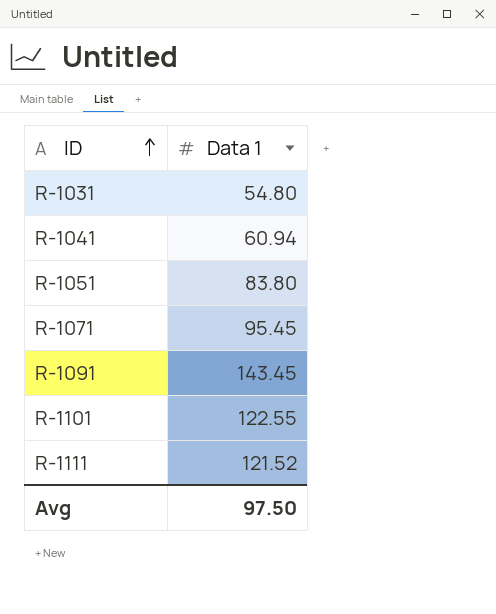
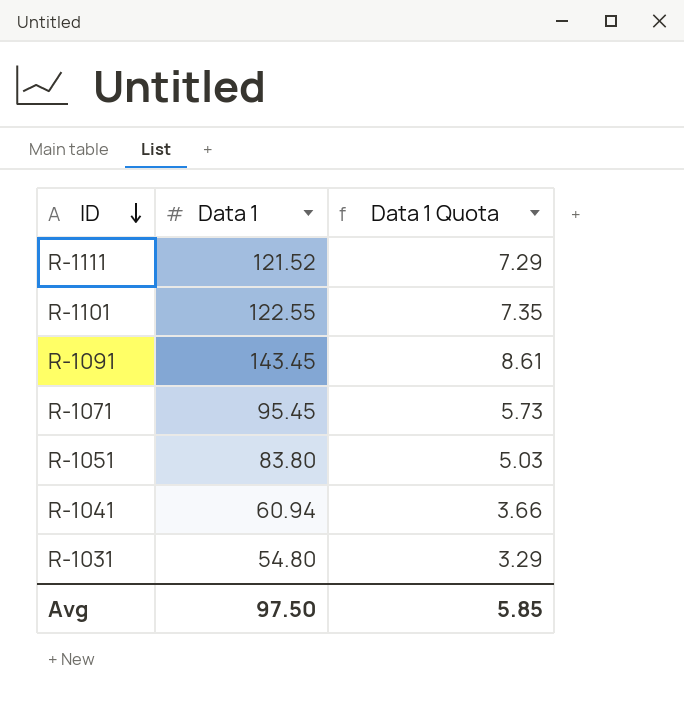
row order: ID ascending -> ID descending
column Data 1 Quota | formula: none -> [Data 1] * 0.06

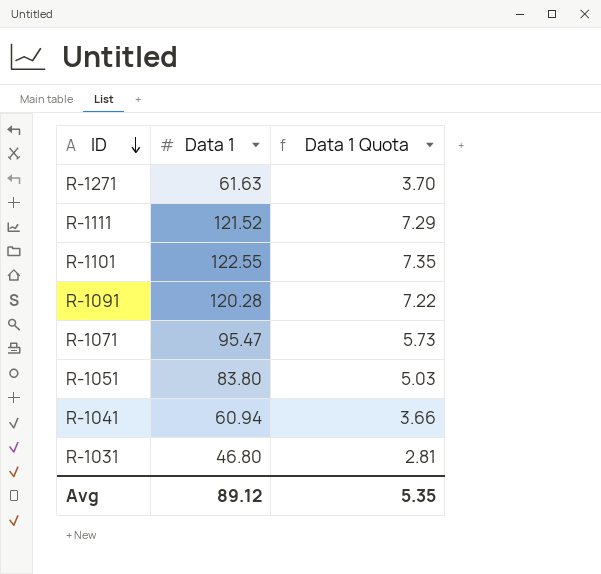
row R-1271: none -> 61.63 | 3.70
R-1091 | Data 1: 143.45 -> 120.28
R-1091 | Data 1 Quota: 8.61 -> 7.22
R-1071 | Data 1: 95.45 -> 95.47
R-1031 | Data 1: 54.80 -> 46.80
R-1031 | Data 1 Quota: 3.29 -> 2.81
Avg | Data 1: 97.50 -> 89.12
Avg | Data 1 Quota: 5.85 -> 5.35

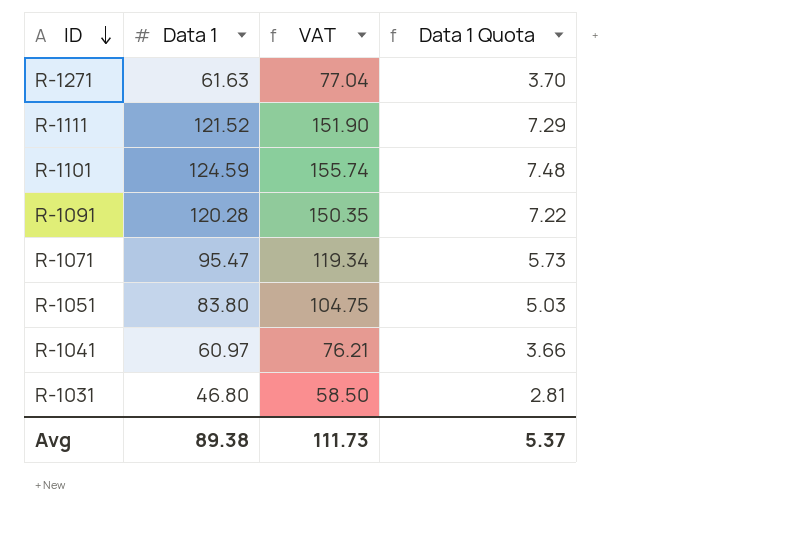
column VAT | formula: none -> [Data 1] * 1.25
R-1101 | Data 1: 122.55 -> 124.59
R-1101 | Data 1 Quota: 7.35 -> 7.48
R-1041 | Data 1: 60.94 -> 60.97
Avg | Data 1: 89.12 -> 89.38
Avg | Data 1 Quota: 5.35 -> 5.37

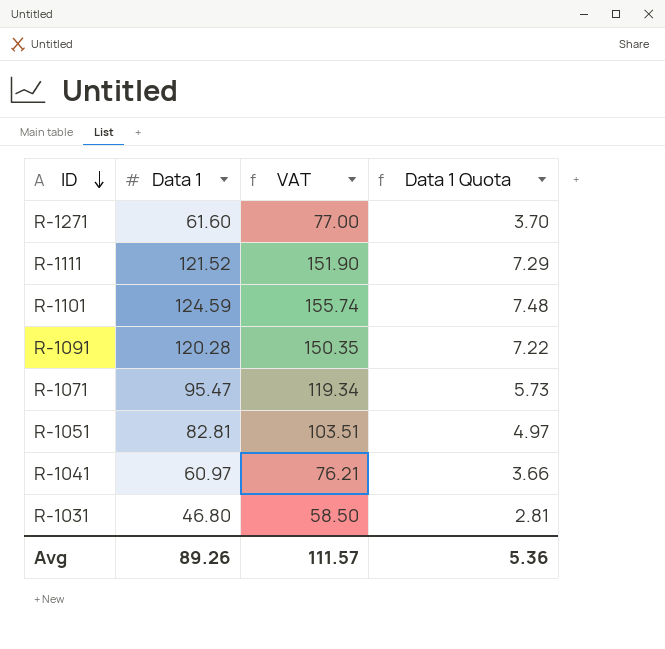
R-1271 | Data 1: 61.63 -> 61.60
R-1271 | VAT: 77.04 -> 77.00
R-1051 | Data 1: 83.80 -> 82.81
R-1051 | VAT: 104.75 -> 103.51
R-1051 | Data 1 Quota: 5.03 -> 4.97
Avg | Data 1: 89.38 -> 89.26
Avg | VAT: 111.73 -> 111.57
Avg | Data 1 Quota: 5.37 -> 5.36

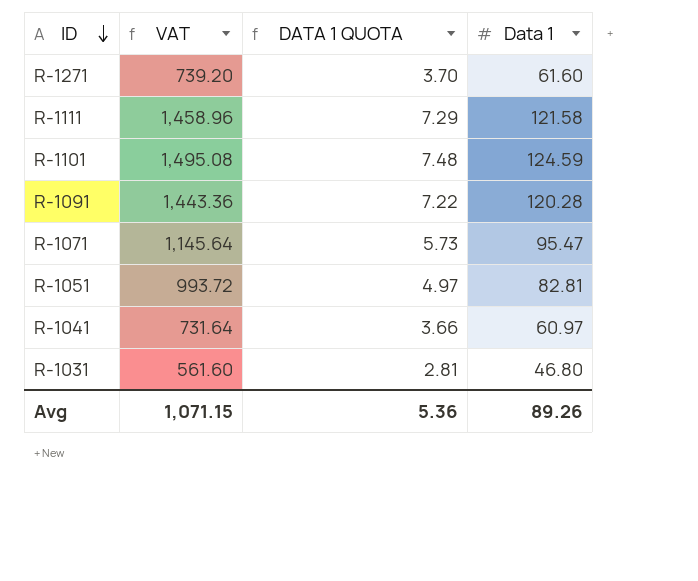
column VAT | formula: [Data 1] * 1.25 -> [Data 1] * 12
column name: Data 1 Quota -> DATA 1 QUOTA
column Data 1 | position: 2 -> 4
R-1111 | Data 1: 121.52 -> 121.58
Avg | VAT: 111.57 -> 1,071.15

